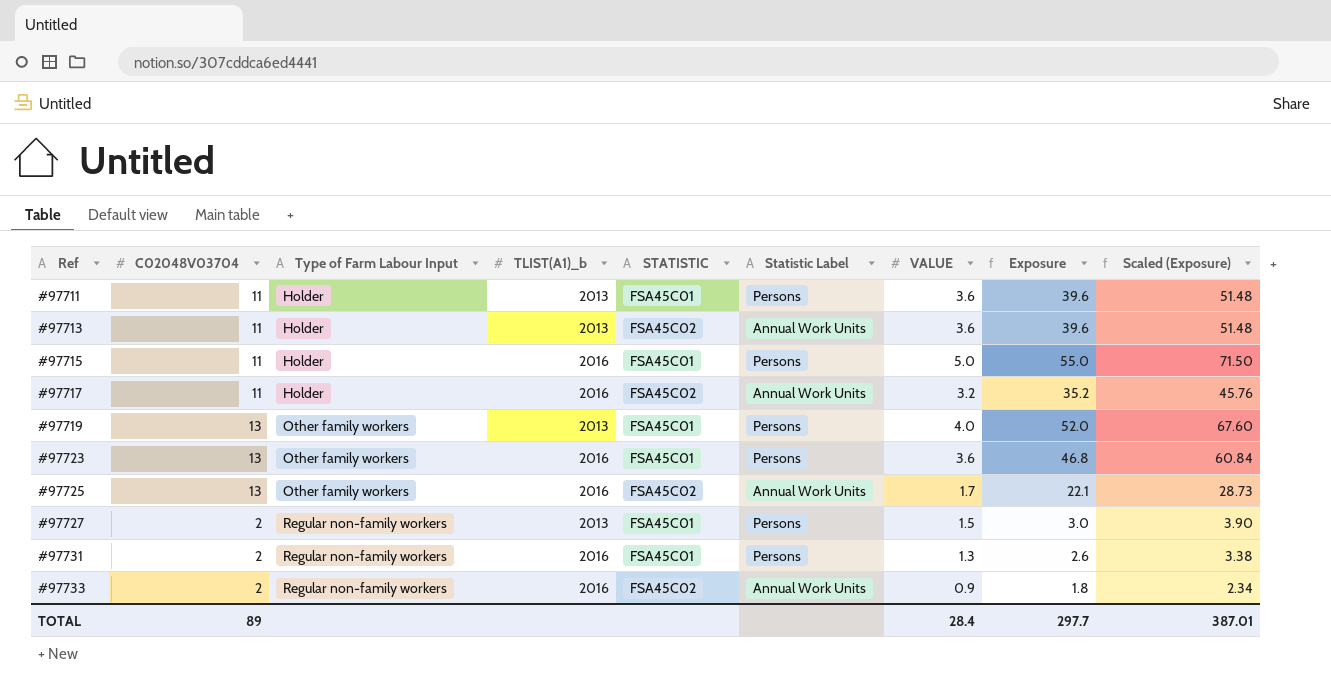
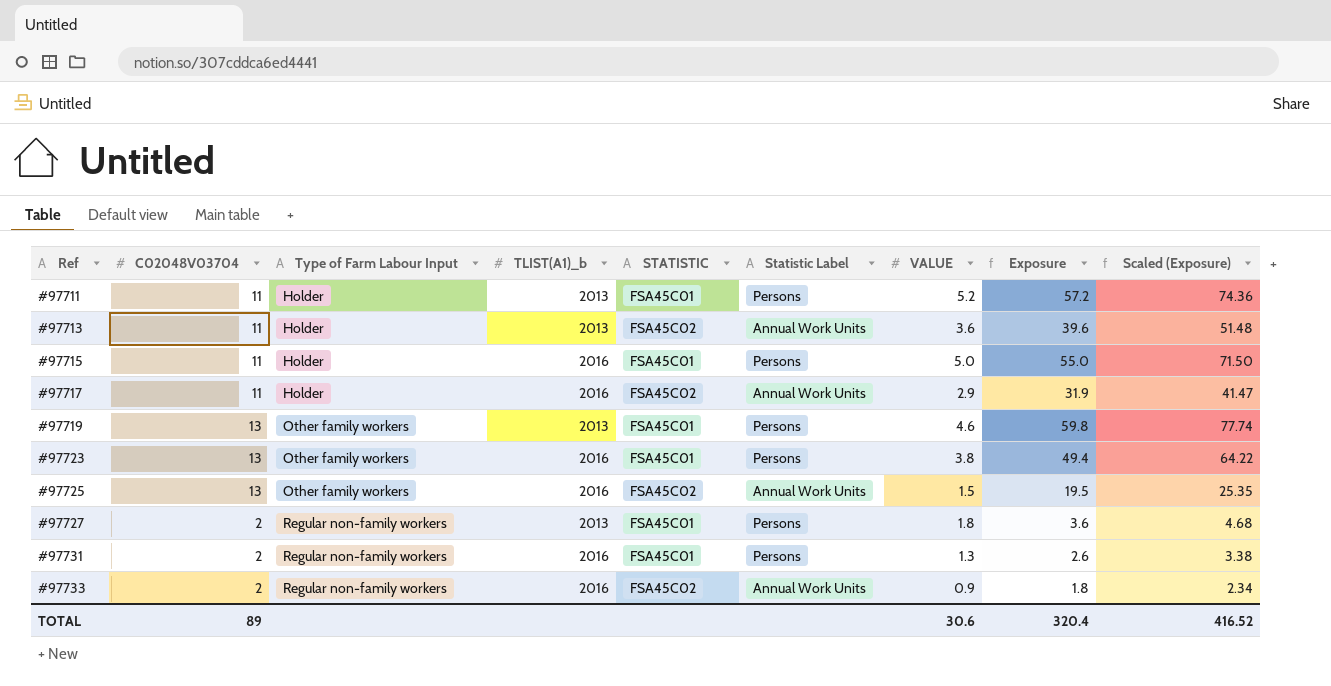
#97711 | VALUE: 3.6 -> 5.2
#97711 | Exposure: 39.6 -> 57.2
#97711 | Scaled (Exposure): 51.48 -> 74.36
#97717 | VALUE: 3.2 -> 2.9
#97717 | Exposure: 35.2 -> 31.9
#97717 | Scaled (Exposure): 45.76 -> 41.47
#97719 | VALUE: 4.0 -> 4.6
#97719 | Exposure: 52.0 -> 59.8
#97719 | Scaled (Exposure): 67.60 -> 77.74
#97723 | VALUE: 3.6 -> 3.8
#97723 | Exposure: 46.8 -> 49.4
#97723 | Scaled (Exposure): 60.84 -> 64.22
#97725 | VALUE: 1.7 -> 1.5
#97725 | Exposure: 22.1 -> 19.5
#97725 | Scaled (Exposure): 28.73 -> 25.35
#97727 | VALUE: 1.5 -> 1.8
#97727 | Exposure: 3.0 -> 3.6
#97727 | Scaled (Exposure): 3.90 -> 4.68
TOTAL | VALUE: 28.4 -> 30.6
TOTAL | Exposure: 297.7 -> 320.4
TOTAL | Scaled (Exposure): 387.01 -> 416.52

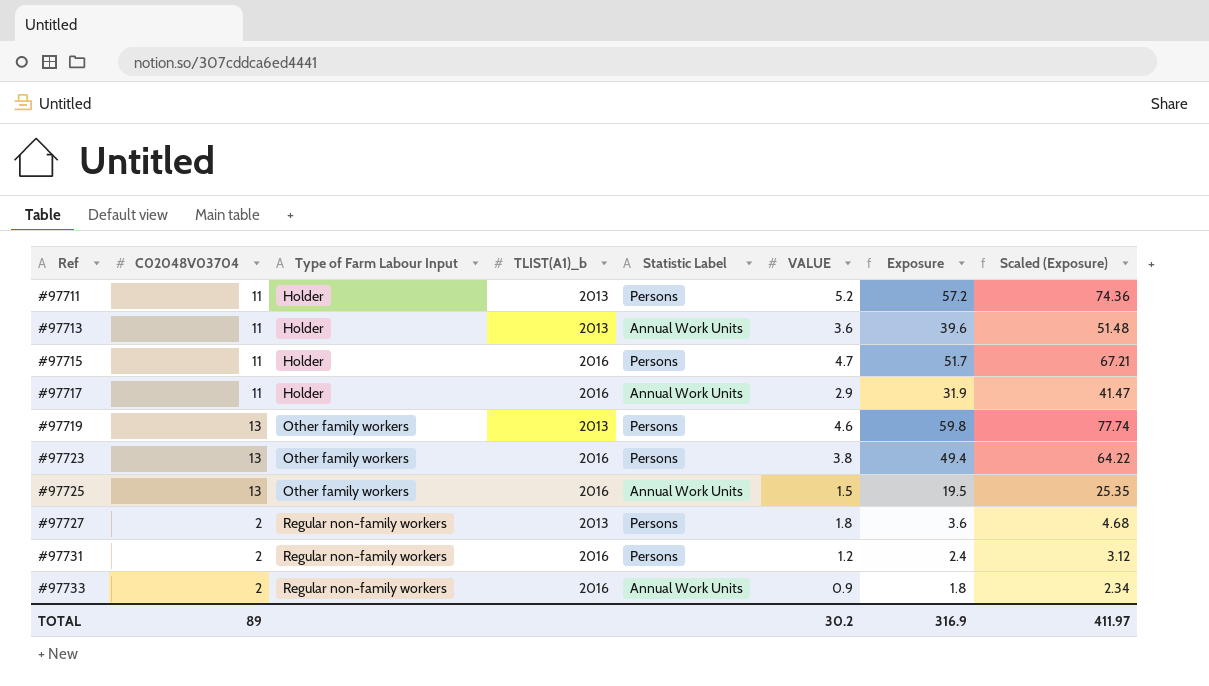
column STATISTIC | position: 5 -> none
#97715 | VALUE: 5.0 -> 4.7
#97715 | Exposure: 55.0 -> 51.7
#97715 | Scaled (Exposure): 71.50 -> 67.21
#97731 | VALUE: 1.3 -> 1.2
#97731 | Exposure: 2.6 -> 2.4
#97731 | Scaled (Exposure): 3.38 -> 3.12
TOTAL | VALUE: 30.6 -> 30.2
TOTAL | Exposure: 320.4 -> 316.9
TOTAL | Scaled (Exposure): 416.52 -> 411.97

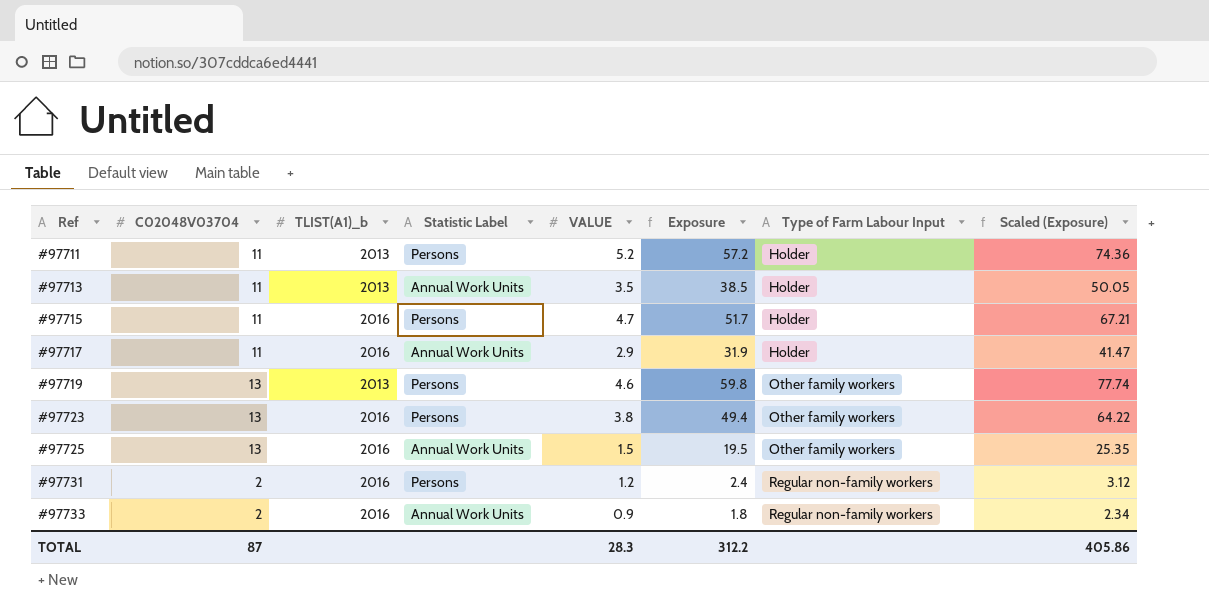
column Type of Farm Labour Input | position: 3 -> 7
row #97727: 2 | Regular non-family workers | 2013 | Persons | 1.8 | 3.6 | 4.68 -> none
#97713 | VALUE: 3.6 -> 3.5
#97713 | Exposure: 39.6 -> 38.5
#97713 | Scaled (Exposure): 51.48 -> 50.05
TOTAL | C02048V03704: 89 -> 87
TOTAL | VALUE: 30.2 -> 28.3
TOTAL | Exposure: 316.9 -> 312.2
TOTAL | Scaled (Exposure): 411.97 -> 405.86

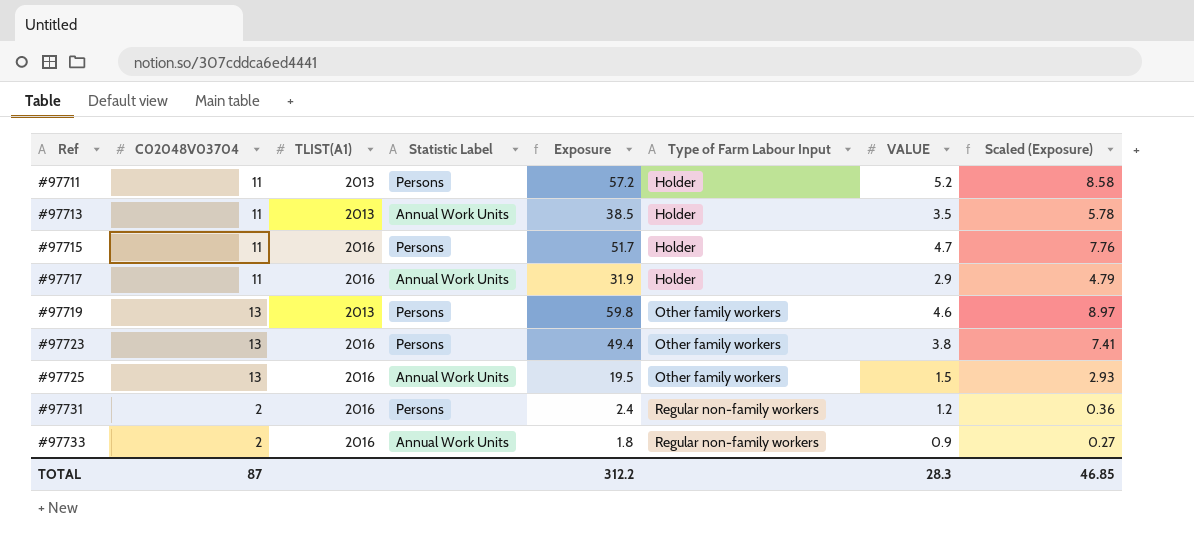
column name: TLIST(A1)_b -> TLIST(A1)
column VALUE | position: 5 -> 7
column Scaled (Exposure) | formula: [Exposure] * 1.3 -> [Exposure] * 0.15
TOTAL | Scaled (Exposure): 405.86 -> 46.85

